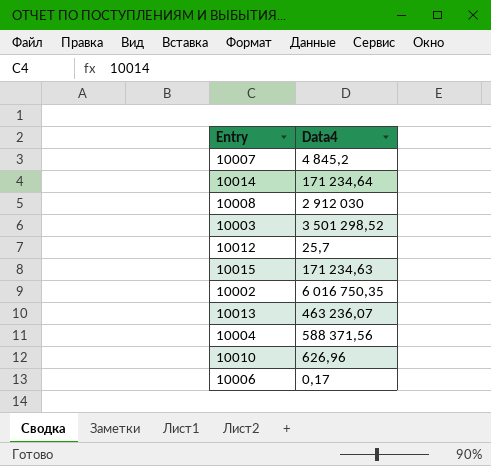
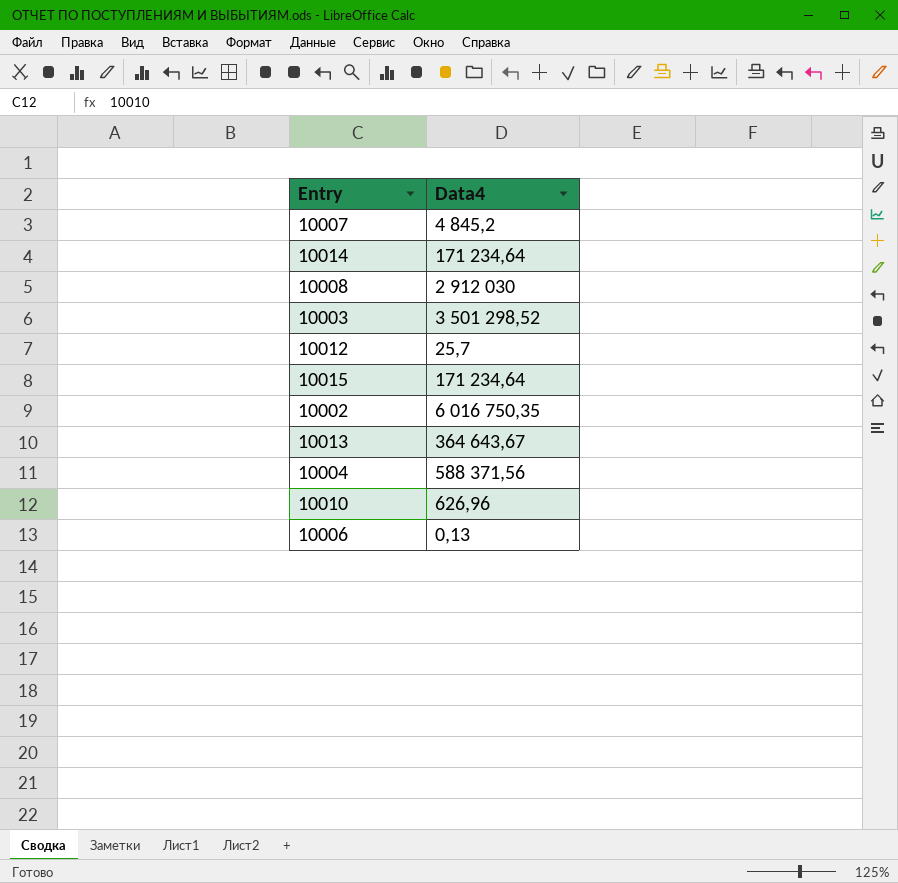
10015 | Data4: 171 234,63 -> 171 234,64
10013 | Data4: 463 236,07 -> 364 643,67
10006 | Data4: 0,17 -> 0,13

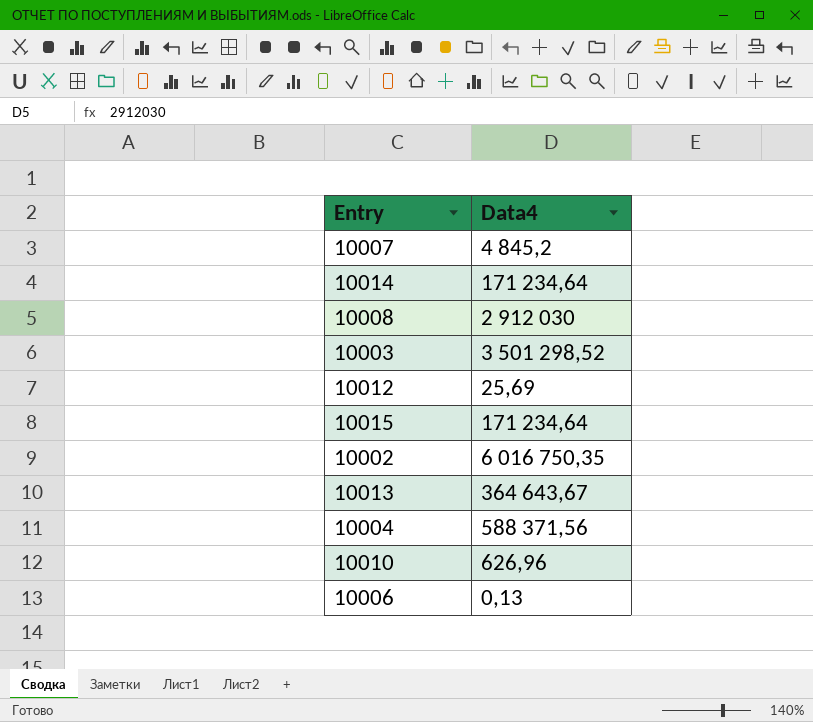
10012 | Data4: 25,7 -> 25,69

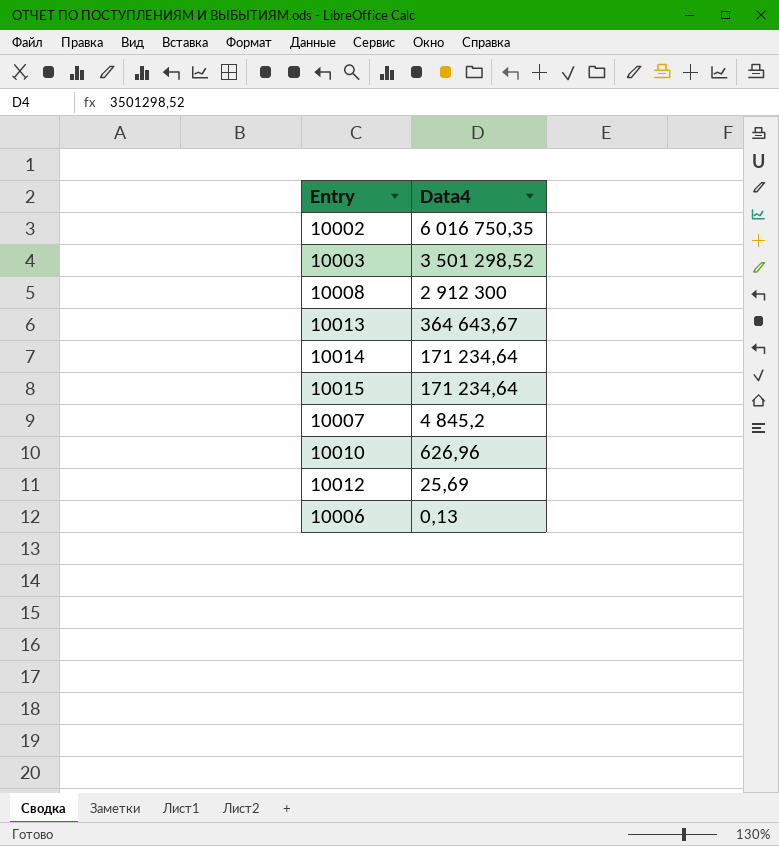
row order: none -> Data4 descending
row 10004: 588 371,56 -> none
10008 | Data4: 2 912 030 -> 2 912 300

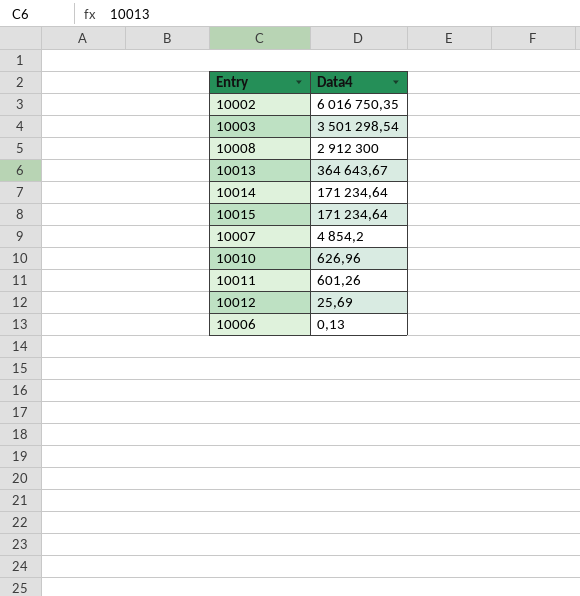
10003 | Data4: 3 501 298,52 -> 3 501 298,54
10007 | Data4: 4 845,2 -> 4 854,2
row 10011: none -> 601,26

